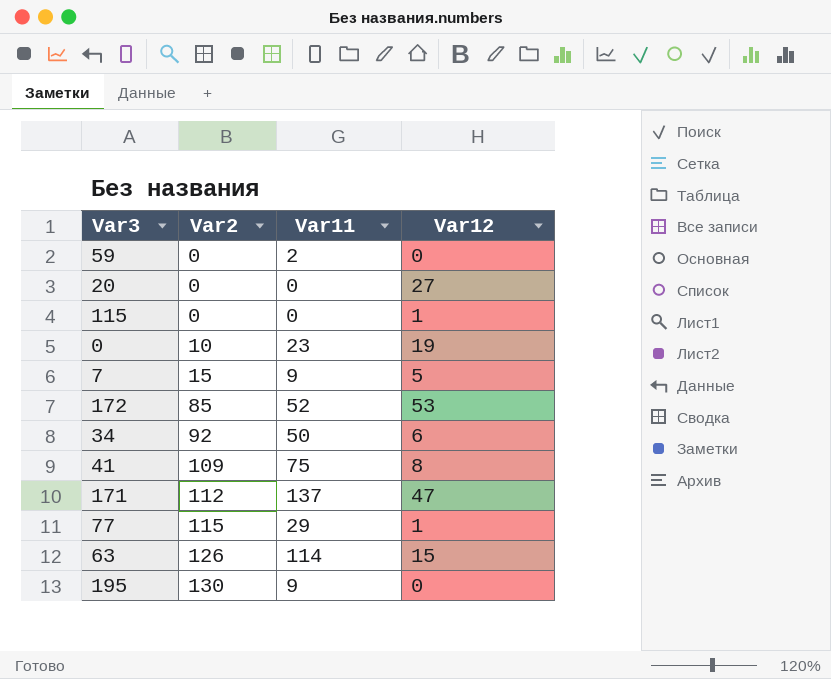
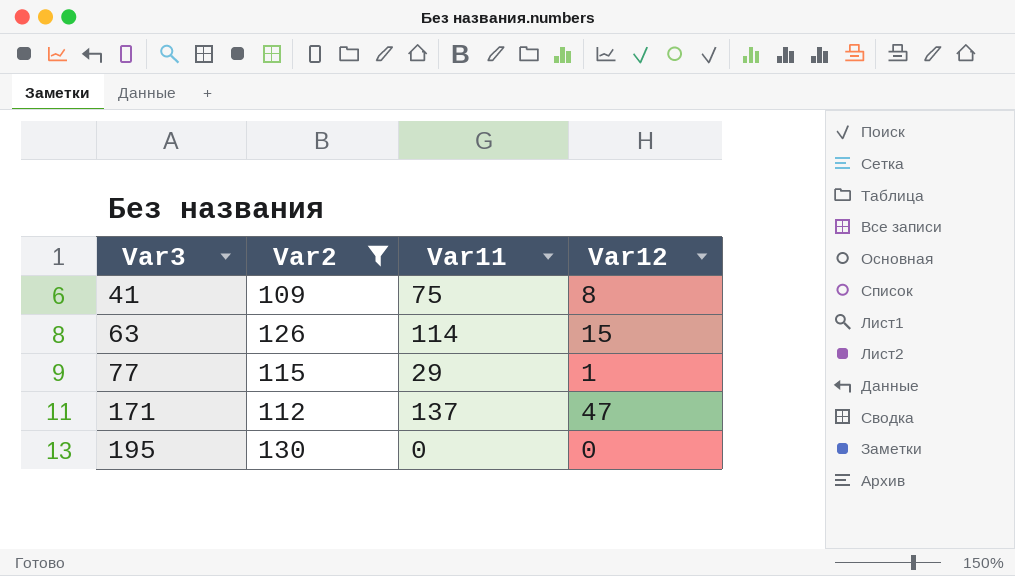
filter: none -> Var2 >= 109
row order: Var2 ascending -> Var3 ascending
195 | Var11: 9 -> 0

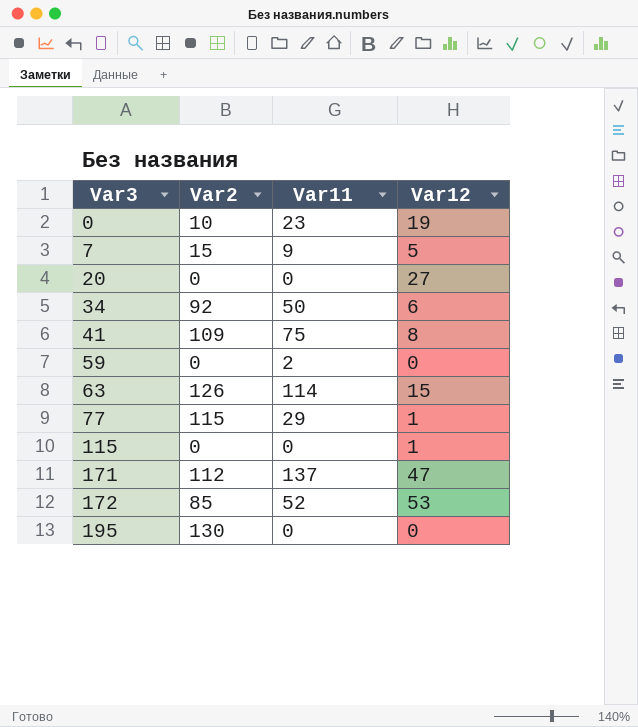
filter: Var2 >= 109 -> none

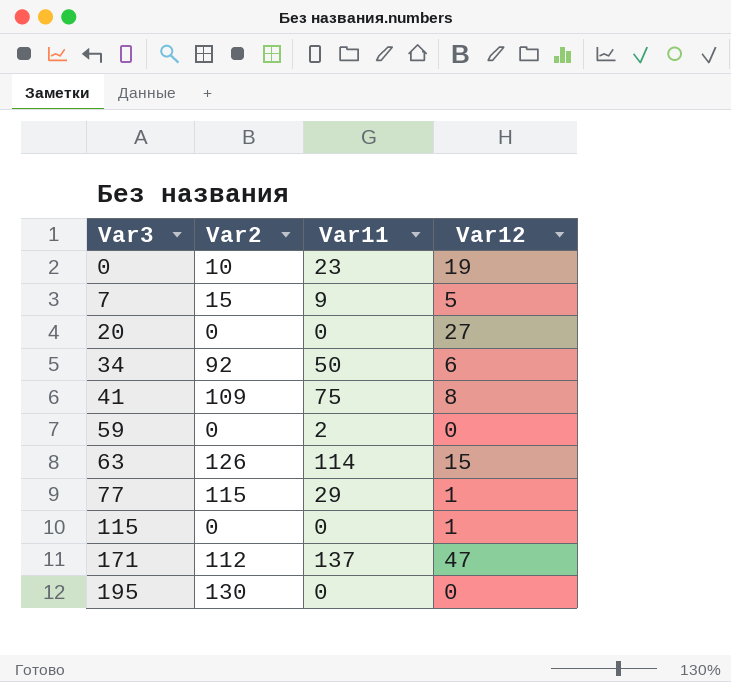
row 172: 85 | 52 | 53 -> none

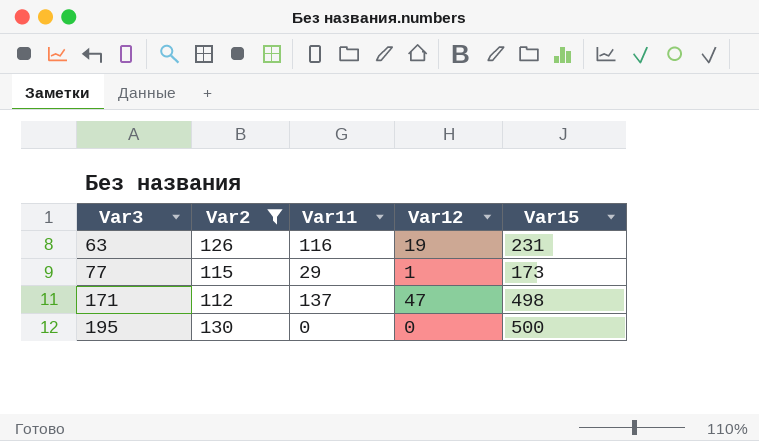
filter: none -> Var2 >= 112
column Var15 | position: none -> 5
63 | Var11: 114 -> 116
63 | Var12: 15 -> 19

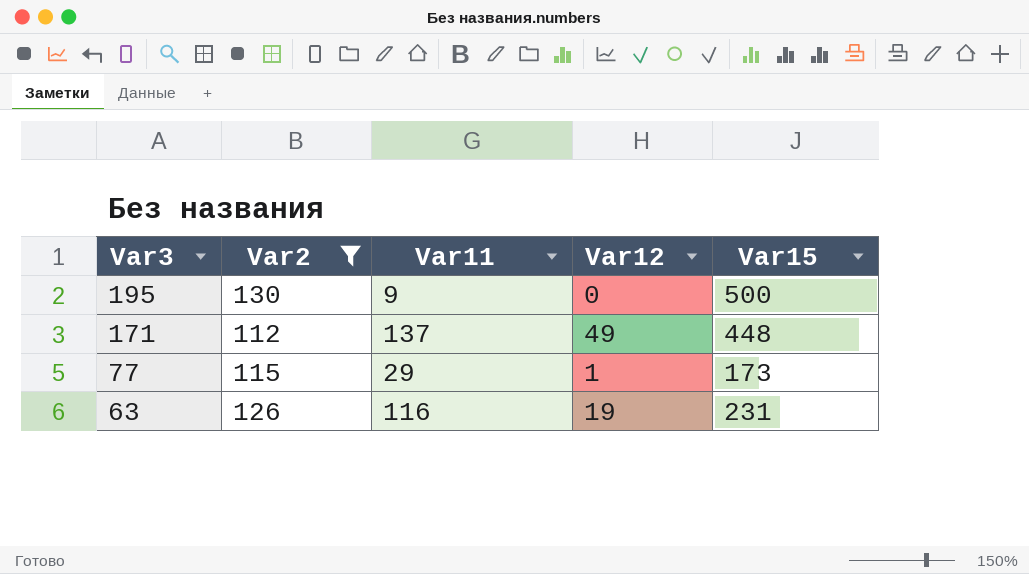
row order: Var3 ascending -> Var3 descending
195 | Var11: 0 -> 9
171 | Var12: 47 -> 49
171 | Var15: 498 -> 448

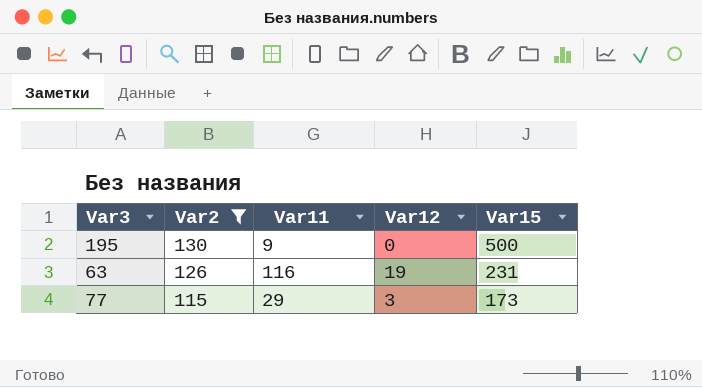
row order: Var3 descending -> Var2 descending
row 171: 112 | 137 | 49 | 448 -> none
77 | Var12: 1 -> 3

